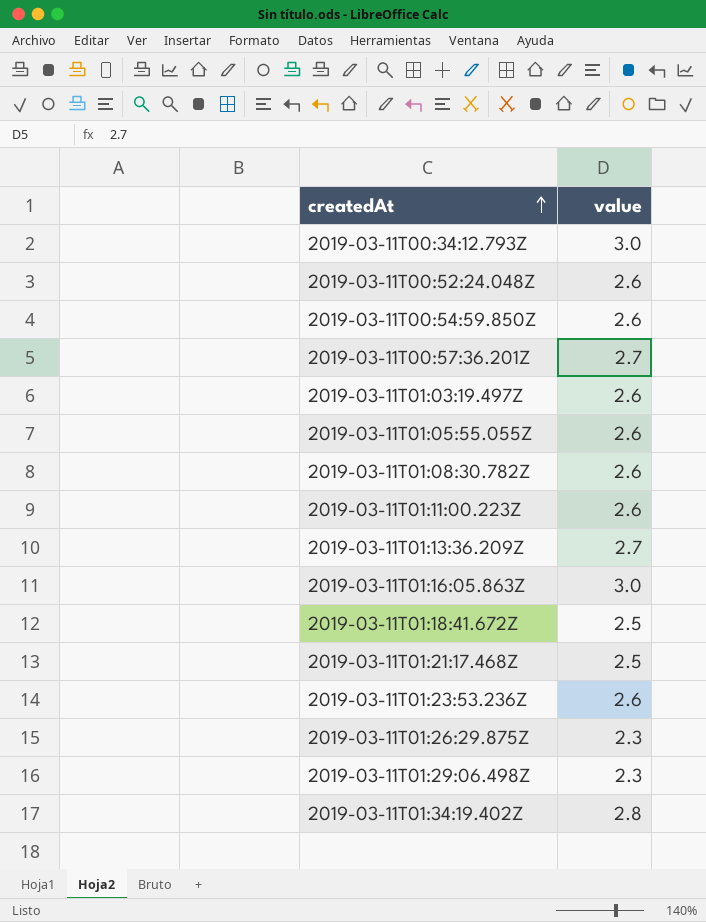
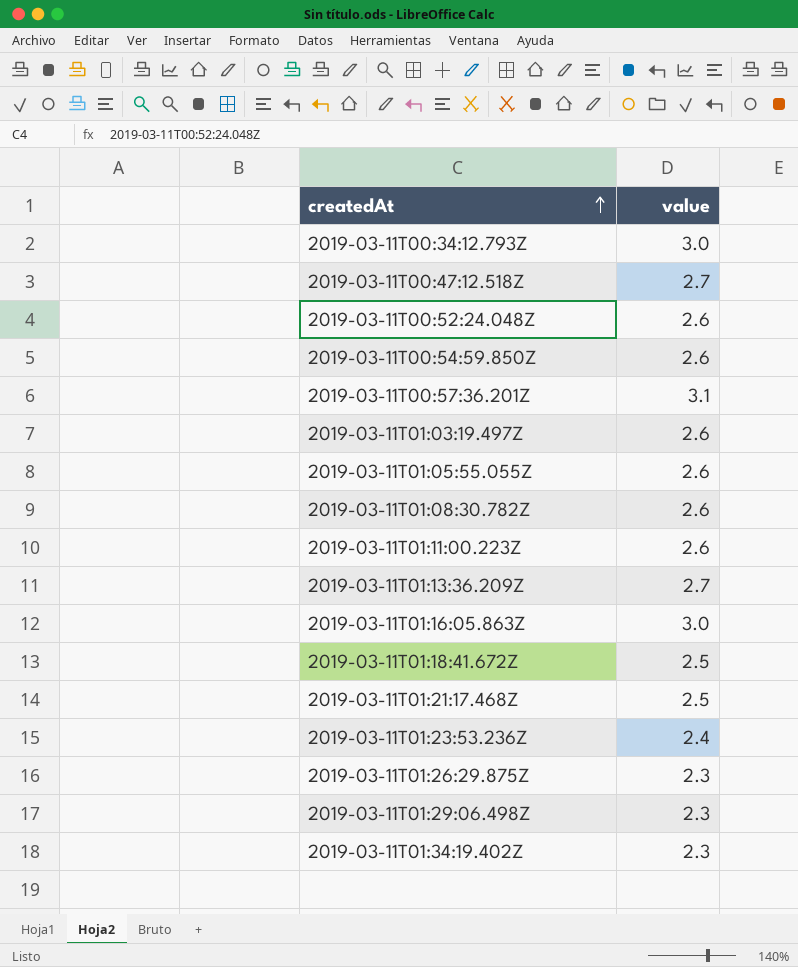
row 2019-03-11T00:47:12.518Z: none -> 2.7
2019-03-11T00:57:36.201Z | value: 2.7 -> 3.1
2019-03-11T01:23:53.236Z | value: 2.6 -> 2.4
2019-03-11T01:34:19.402Z | value: 2.8 -> 2.3

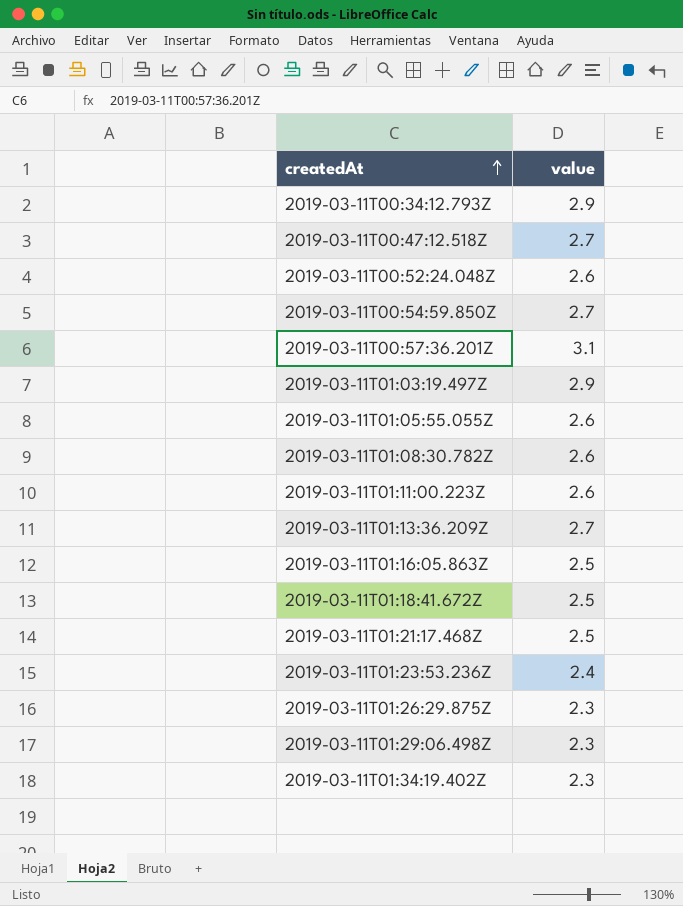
2019-03-11T00:34:12.793Z | value: 3.0 -> 2.9
2019-03-11T00:54:59.850Z | value: 2.6 -> 2.7
2019-03-11T01:03:19.497Z | value: 2.6 -> 2.9
2019-03-11T01:16:05.863Z | value: 3.0 -> 2.5

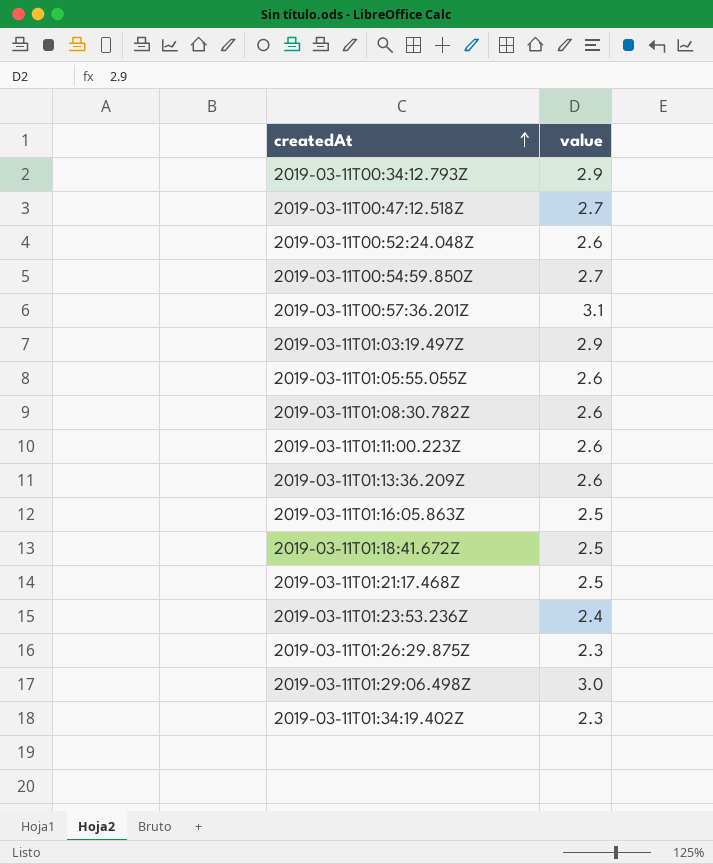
2019-03-11T01:13:36.209Z | value: 2.7 -> 2.6
2019-03-11T01:29:06.498Z | value: 2.3 -> 3.0

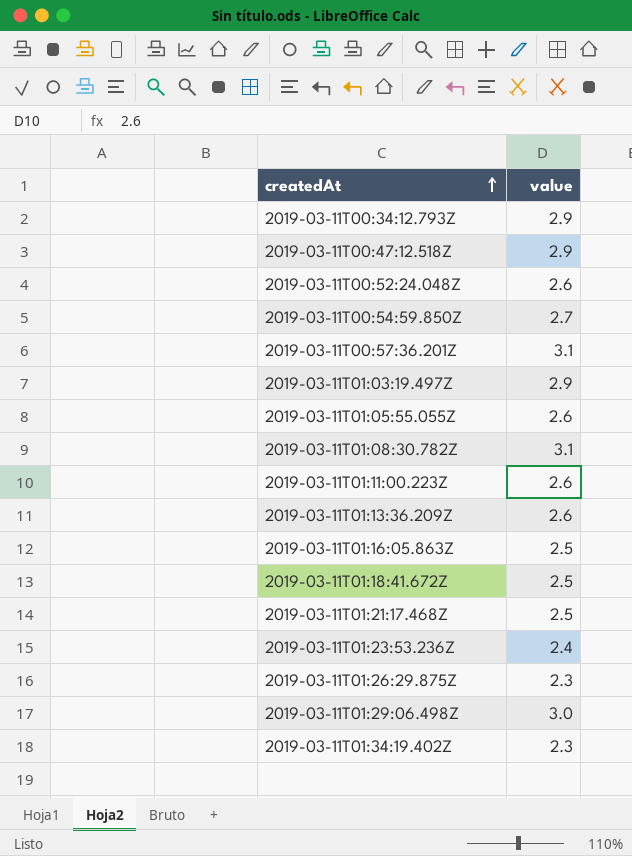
2019-03-11T00:47:12.518Z | value: 2.7 -> 2.9
2019-03-11T01:08:30.782Z | value: 2.6 -> 3.1

